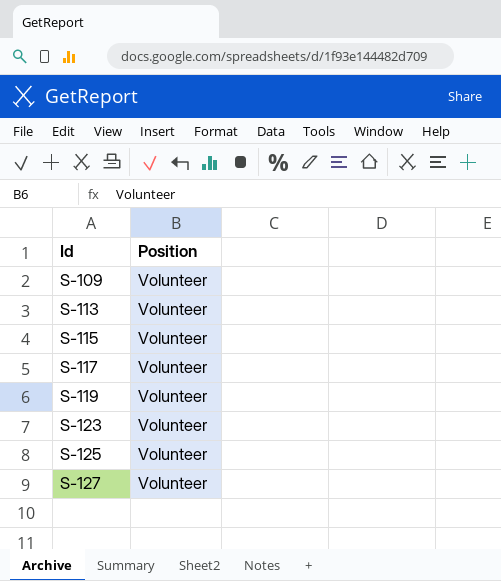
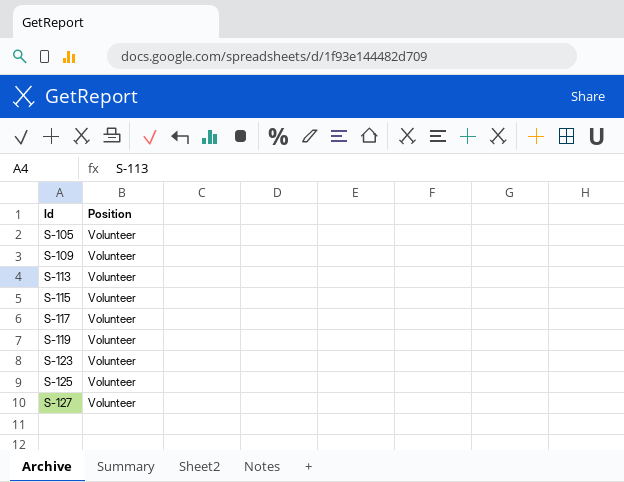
row S-105: none -> Volunteer

